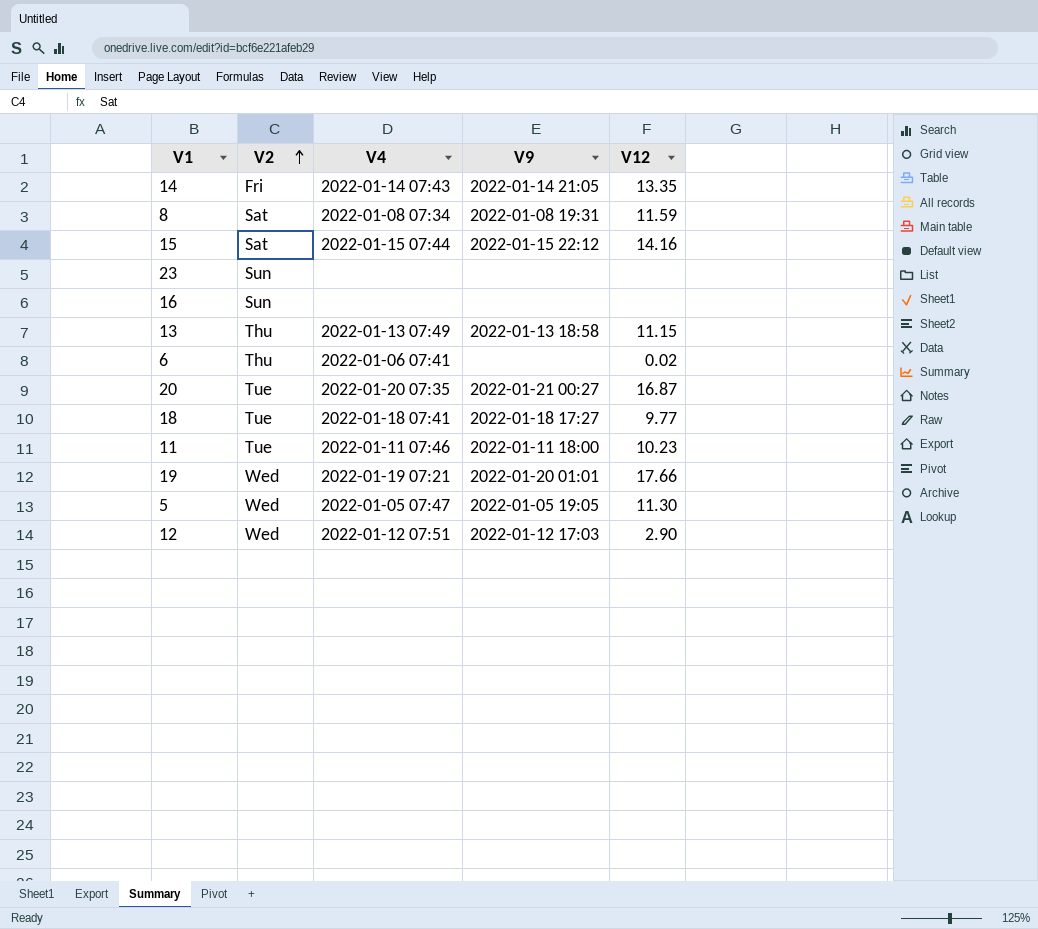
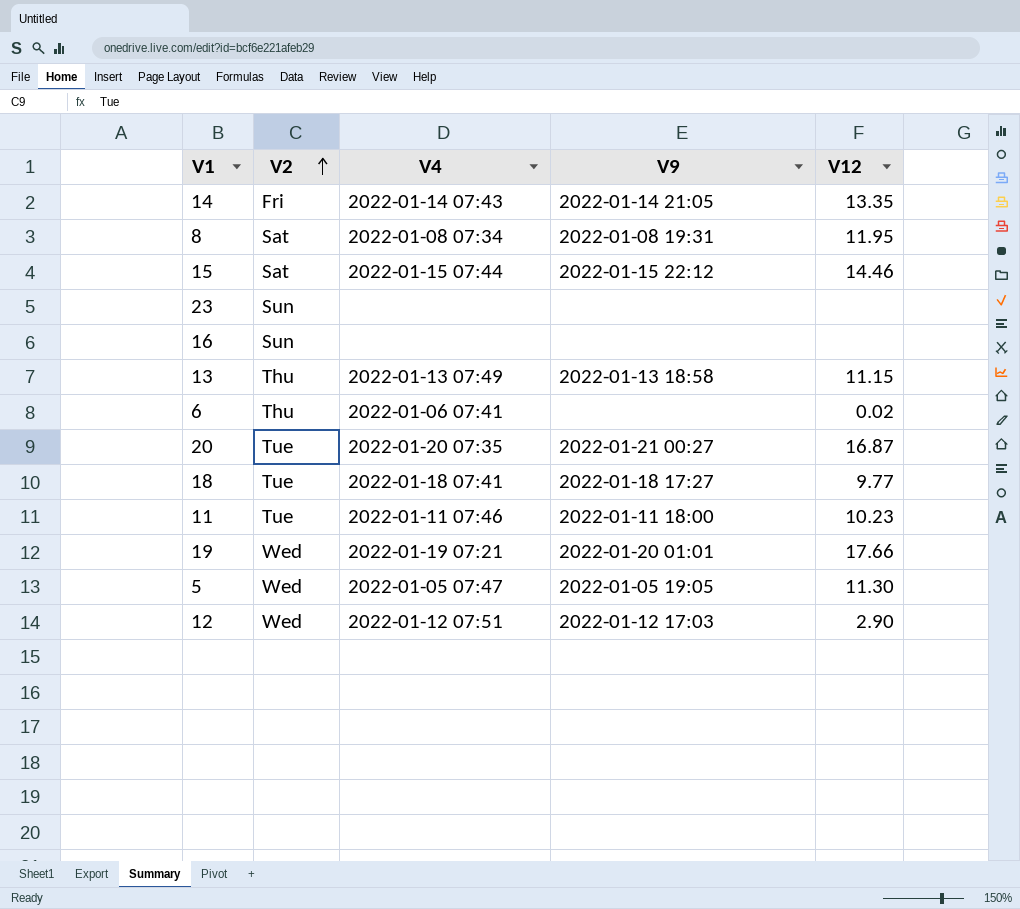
8 | V12: 11.59 -> 11.95
15 | V12: 14.16 -> 14.46

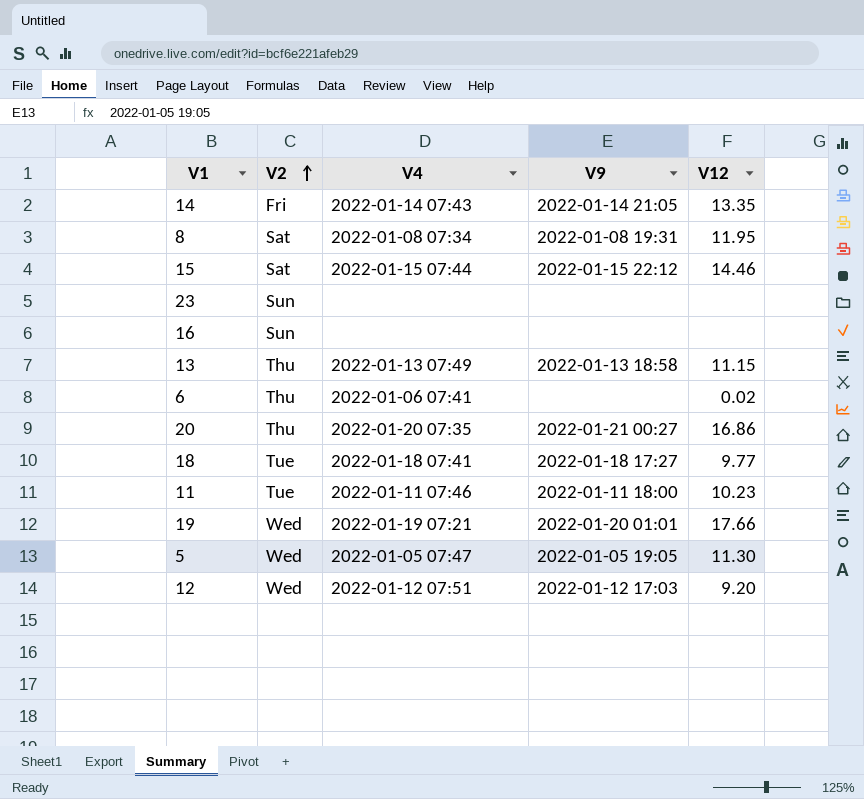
20 | V2: Tue -> Thu
20 | V12: 16.87 -> 16.86
12 | V12: 2.90 -> 9.20

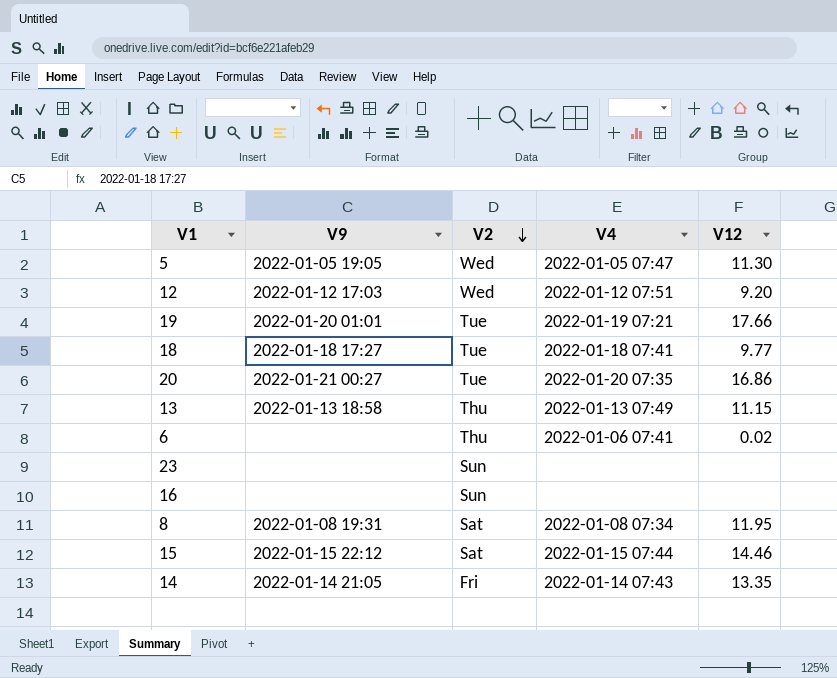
row order: V2 ascending -> V2 descending
column V9 | position: 4 -> 2
row 11: Tue | 2022-01-11 07:46 | 2022-01-11 18:00 | 10.23 -> none
19 | V2: Wed -> Tue
20 | V2: Thu -> Tue

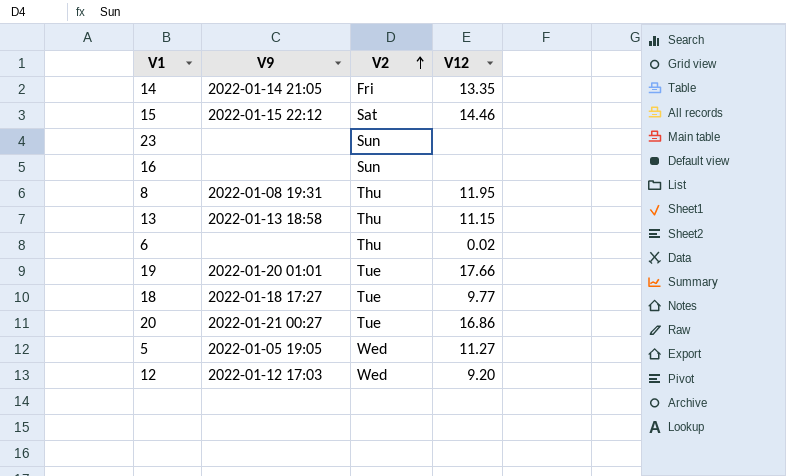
row order: V2 descending -> V2 ascending
column V4 | position: 4 -> none
8 | V2: Sat -> Thu
5 | V12: 11.30 -> 11.27

